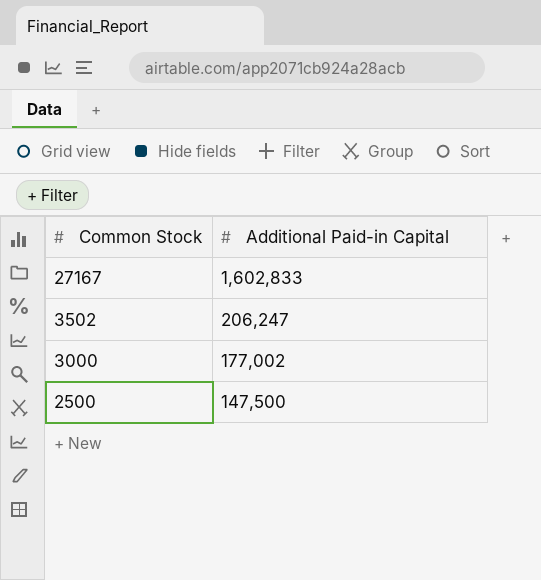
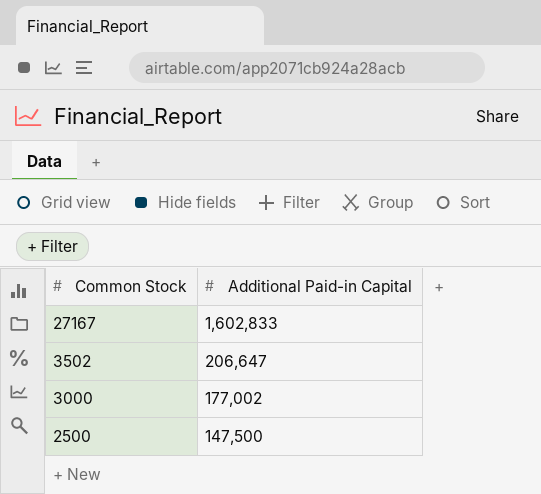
3502 | Additional Paid-in Capital: 206,247 -> 206,647

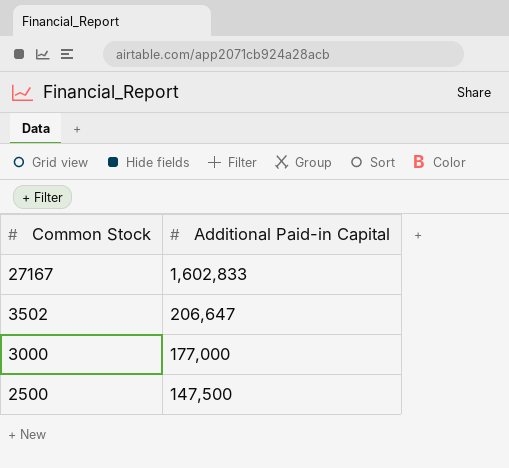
3000 | Additional Paid-in Capital: 177,002 -> 177,000

